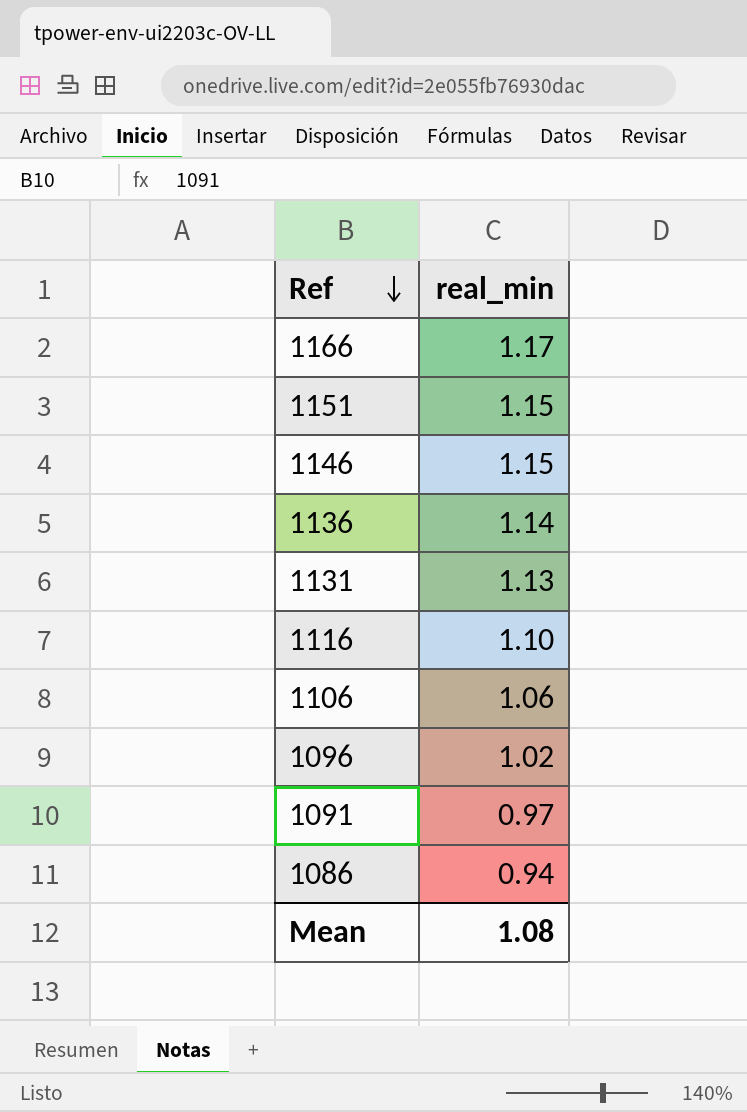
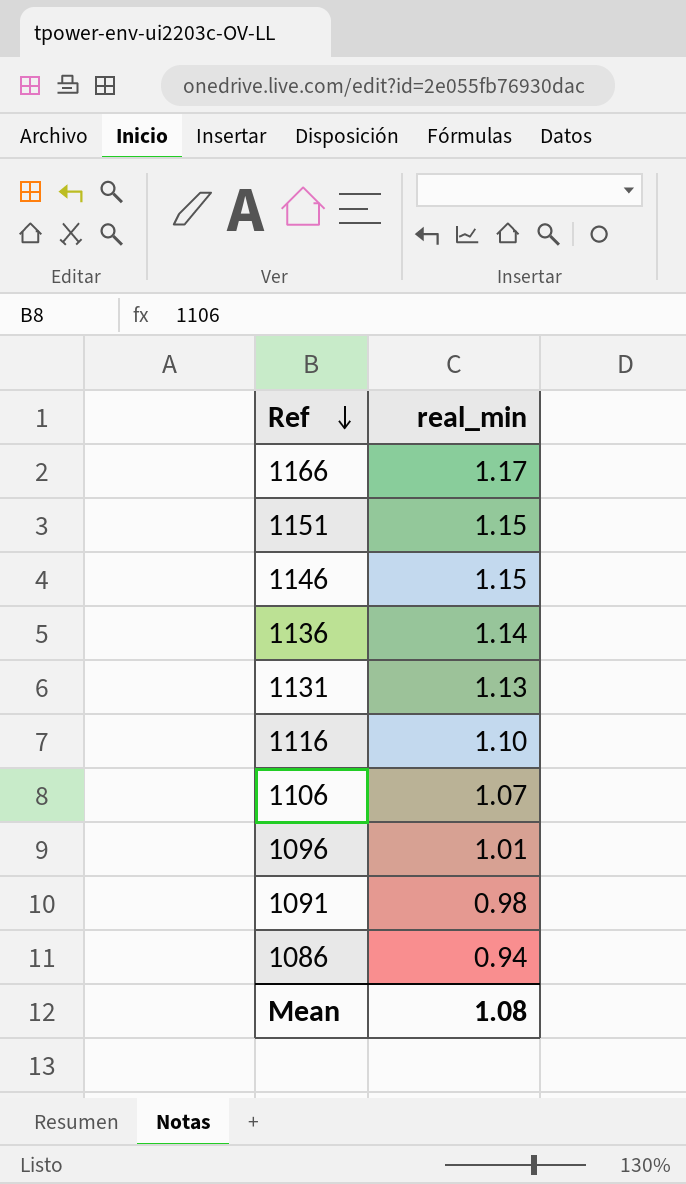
1106 | real_min: 1.06 -> 1.07
1096 | real_min: 1.02 -> 1.01
1091 | real_min: 0.97 -> 0.98

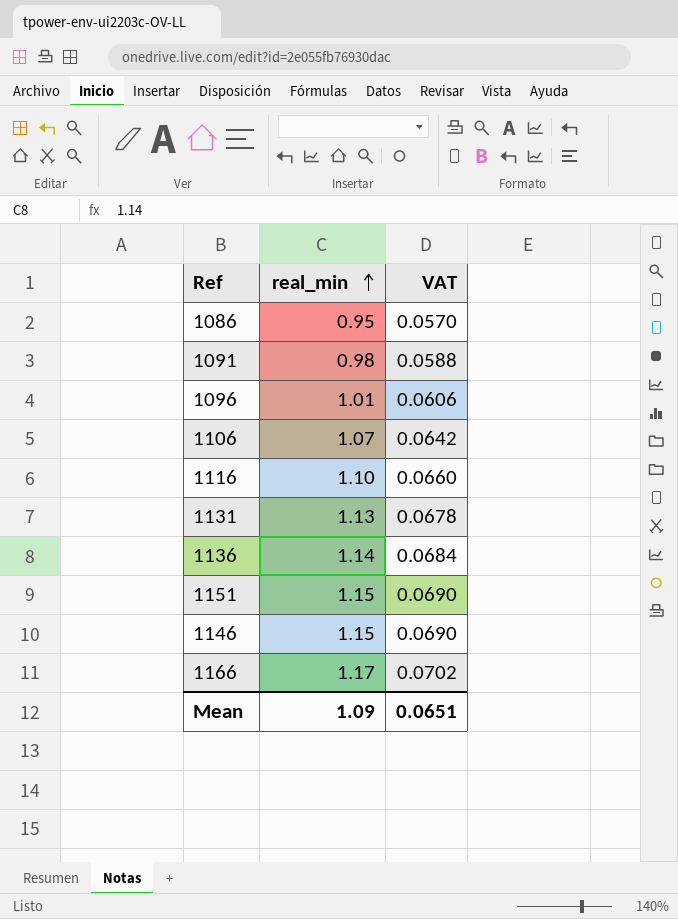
row order: Ref descending -> real_min ascending
column VAT | formula: none -> [real_min] * 0.06
1086 | real_min: 0.94 -> 0.95
Mean | real_min: 1.08 -> 1.09

